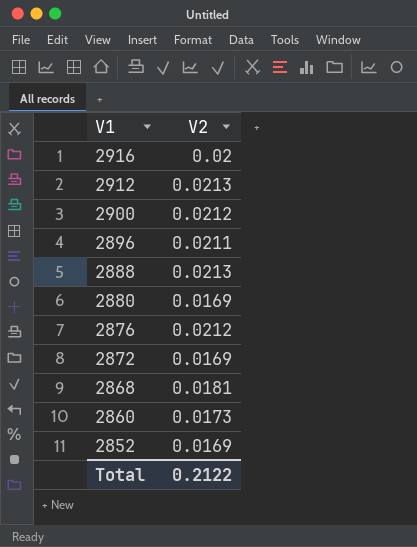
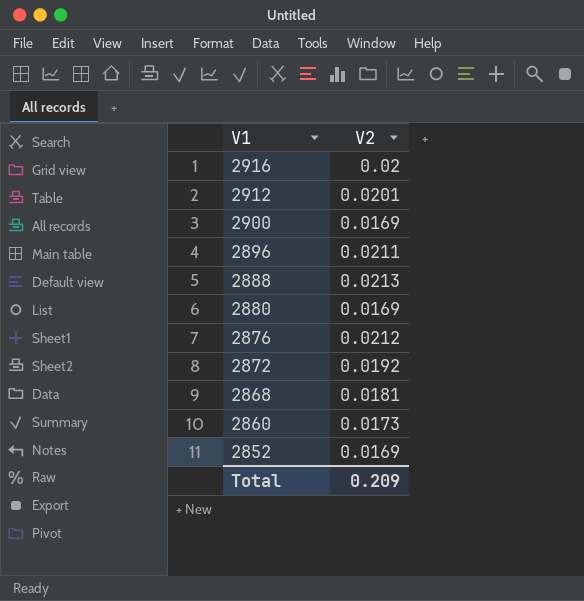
2912 | V2: 0.0213 -> 0.0201
2900 | V2: 0.0212 -> 0.0169
2872 | V2: 0.0169 -> 0.0192
Total | V2: 0.2122 -> 0.209

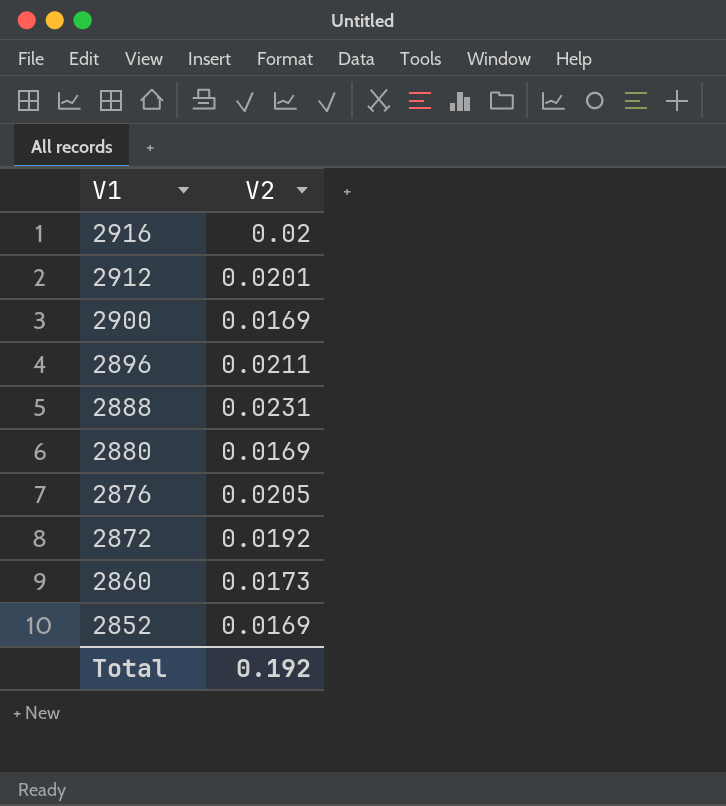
row 2868: 0.0181 -> none
2888 | V2: 0.0213 -> 0.0231
2876 | V2: 0.0212 -> 0.0205
Total | V2: 0.209 -> 0.192

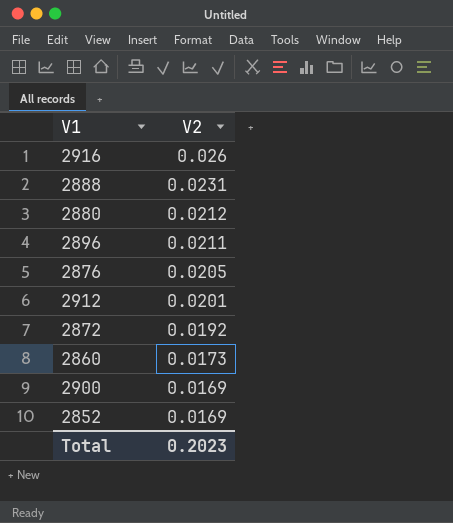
row order: V1 descending -> V2 descending
2916 | V2: 0.02 -> 0.026
2880 | V2: 0.0169 -> 0.0212
Total | V2: 0.192 -> 0.2023

